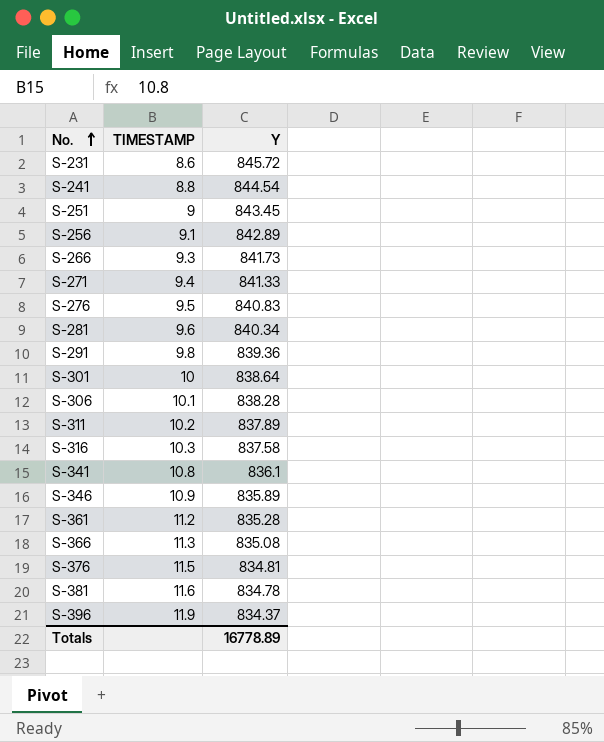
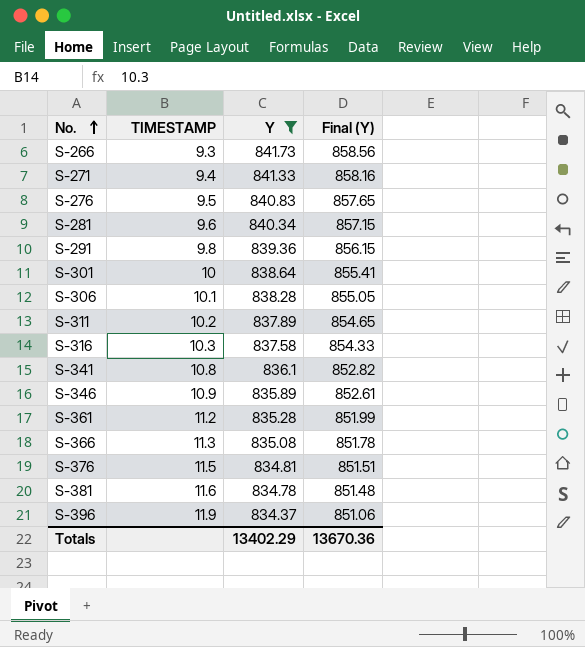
filter: none -> Y <= 841.73
column Final (Y) | formula: none -> [Y] * 1.02
Totals | Y: 16778.89 -> 13402.29

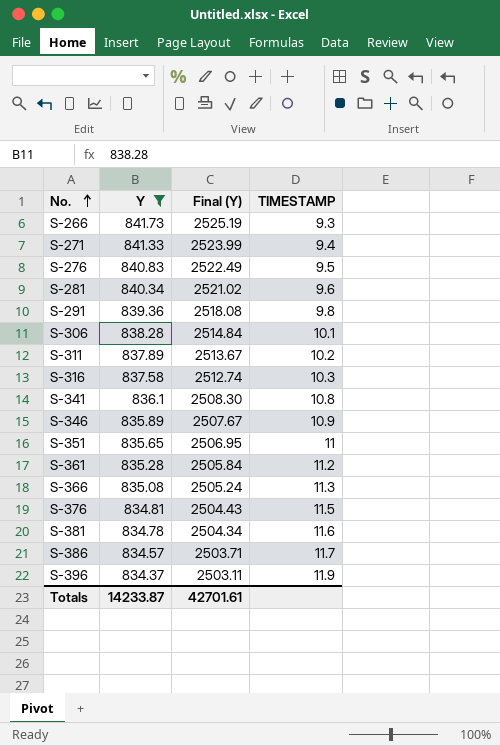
column Final (Y) | formula: [Y] * 1.02 -> [Y] * 3
column TIMESTAMP | position: 2 -> 4
row S-301: 10 | 838.64 | 855.41 -> none
row S-351: none -> 835.65 | 2506.95 | 11
row S-386: none -> 834.57 | 2503.71 | 11.7
Totals | Y: 13402.29 -> 14233.87
Totals | Final (Y): 13670.36 -> 42701.61

